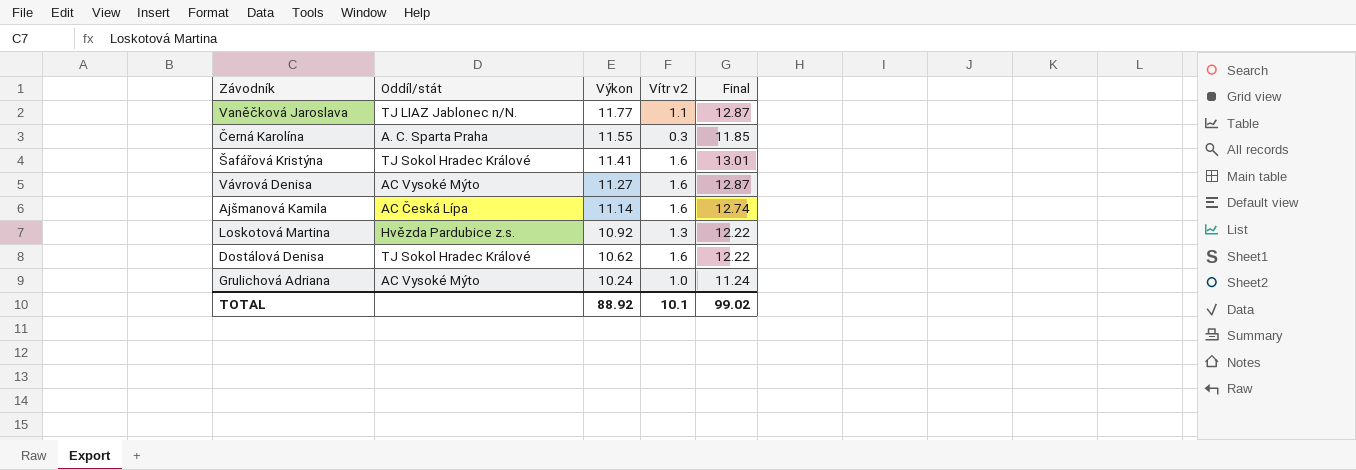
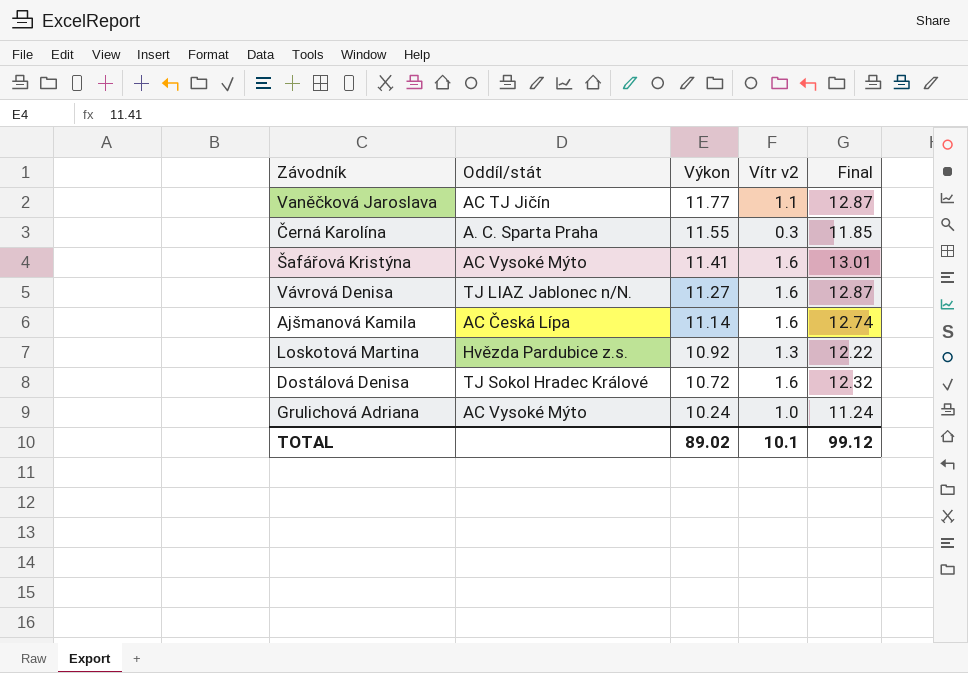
Vaněčková Jaroslava | Oddíl/stát: TJ LIAZ Jablonec n/N. -> AC TJ Jičín
Šafářová Kristýna | Oddíl/stát: TJ Sokol Hradec Králové -> AC Vysoké Mýto
Vávrová Denisa | Oddíl/stát: AC Vysoké Mýto -> TJ LIAZ Jablonec n/N.
Dostálová Denisa | Výkon: 10.62 -> 10.72
Dostálová Denisa | Final: 12.22 -> 12.32
TOTAL | Výkon: 88.92 -> 89.02
TOTAL | Final: 99.02 -> 99.12

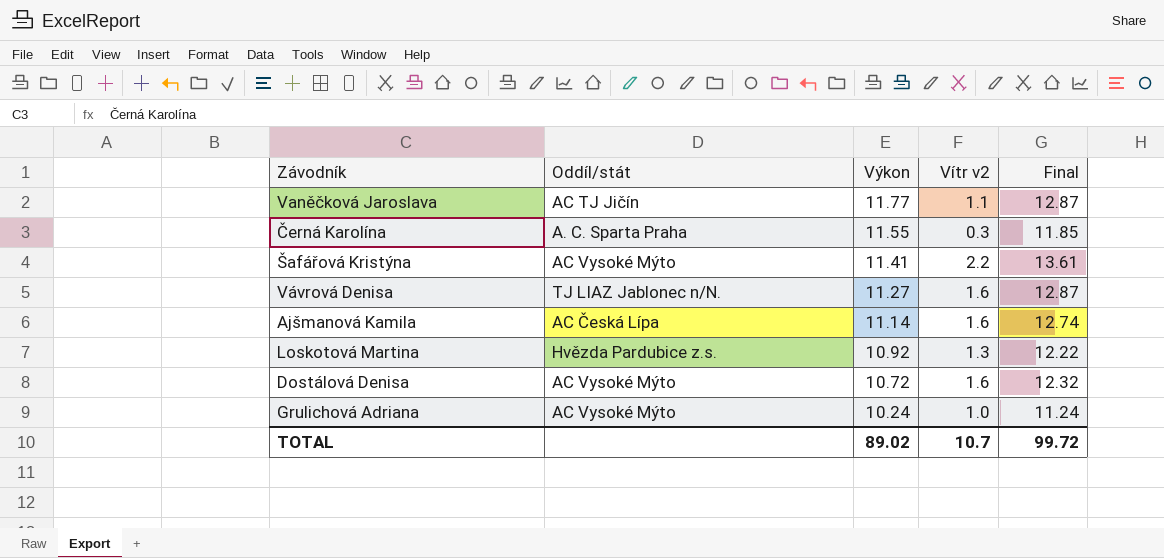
Šafářová Kristýna | Vítr v2: 1.6 -> 2.2
Šafářová Kristýna | Final: 13.01 -> 13.61
Dostálová Denisa | Oddíl/stát: TJ Sokol Hradec Králové -> AC Vysoké Mýto
TOTAL | Vítr v2: 10.1 -> 10.7
TOTAL | Final: 99.12 -> 99.72

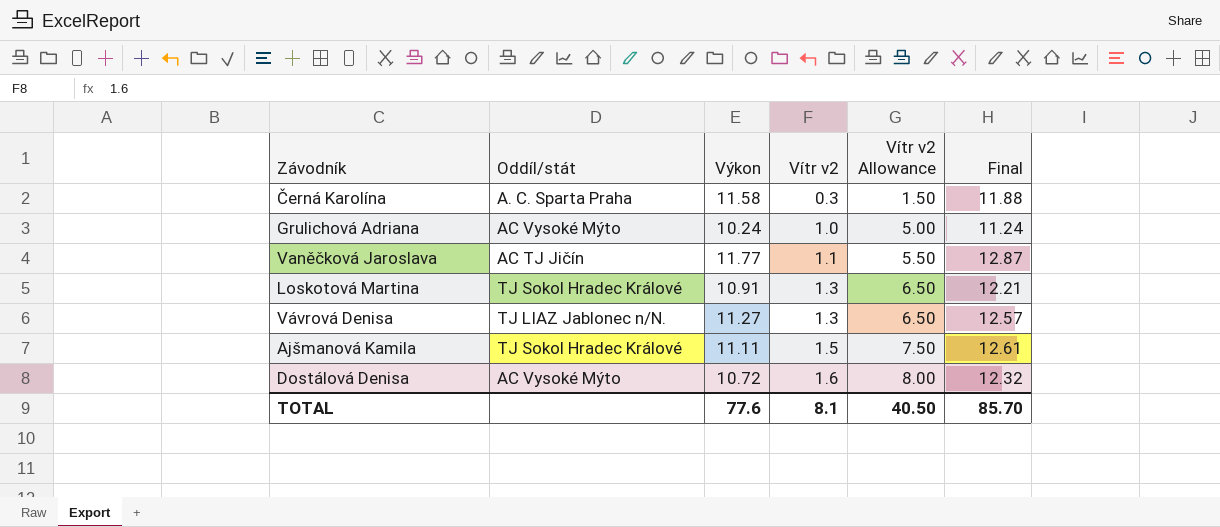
row order: Výkon descending -> Vítr v2 ascending
column Vítr v2 Allowance | formula: none -> [Vítr v2] * 5
row Šafářová Kristýna: AC Vysoké Mýto | 11.41 | 2.2 | 13.61 -> none
Černá Karolína | Výkon: 11.55 -> 11.58
Černá Karolína | Final: 11.85 -> 11.88
Loskotová Martina | Oddíl/stát: Hvězda Pardubice z.s. -> TJ Sokol Hradec Králové
Loskotová Martina | Výkon: 10.92 -> 10.91
Loskotová Martina | Final: 12.22 -> 12.21
Vávrová Denisa | Vítr v2: 1.6 -> 1.3
Vávrová Denisa | Final: 12.87 -> 12.57
Ajšmanová Kamila | Oddíl/stát: AC Česká Lípa -> TJ Sokol Hradec Králové
Ajšmanová Kamila | Výkon: 11.14 -> 11.11
Ajšmanová Kamila | Vítr v2: 1.6 -> 1.5
Ajšmanová Kamila | Final: 12.74 -> 12.61
TOTAL | Výkon: 89.02 -> 77.6
TOTAL | Vítr v2: 10.7 -> 8.1
TOTAL | Final: 99.72 -> 85.70

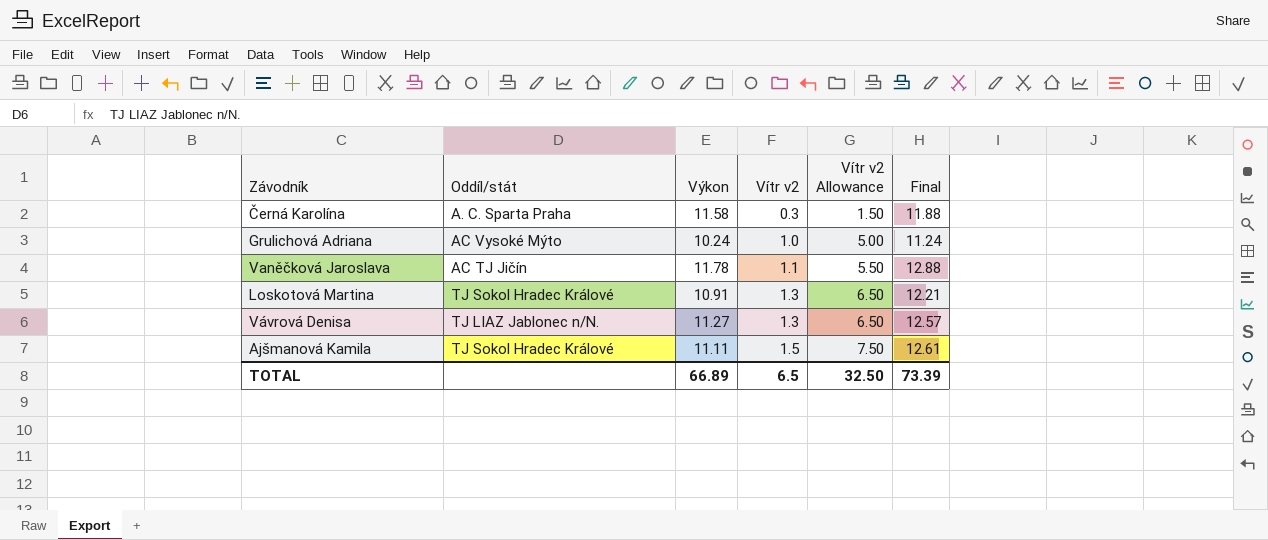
row Dostálová Denisa: AC Vysoké Mýto | 10.72 | 1.6 | 8.00 | 12.32 -> none
Vaněčková Jaroslava | Výkon: 11.77 -> 11.78
Vaněčková Jaroslava | Final: 12.87 -> 12.88
TOTAL | Výkon: 77.6 -> 66.89
TOTAL | Vítr v2: 8.1 -> 6.5
TOTAL | Vítr v2 Allowance: 40.50 -> 32.50
TOTAL | Final: 85.70 -> 73.39

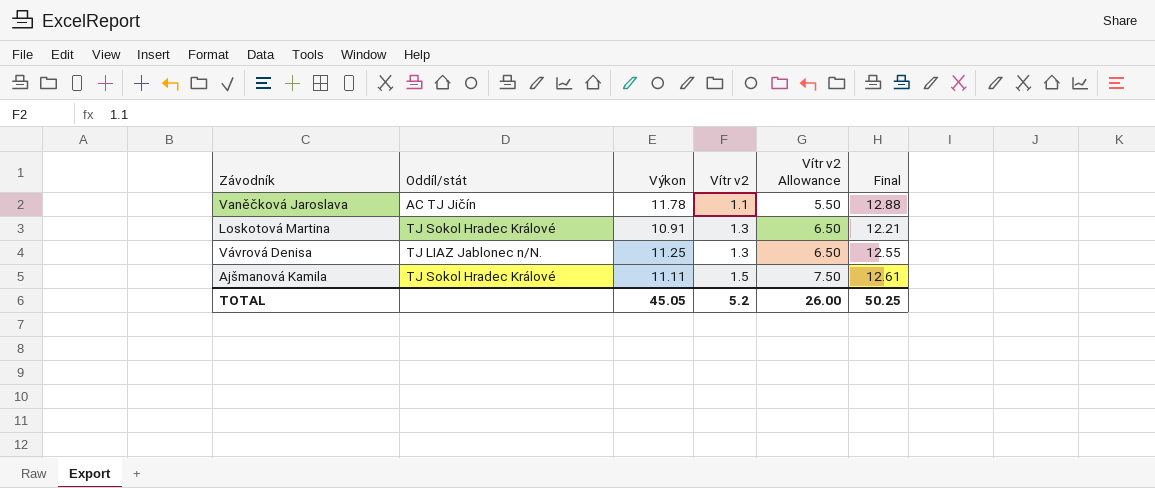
row Černá Karolína: A. C. Sparta Praha | 11.58 | 0.3 | 1.50 | 11.88 -> none
row Grulichová Adriana: AC Vysoké Mýto | 10.24 | 1.0 | 5.00 | 11.24 -> none
Vávrová Denisa | Výkon: 11.27 -> 11.25
Vávrová Denisa | Final: 12.57 -> 12.55
TOTAL | Výkon: 66.89 -> 45.05
TOTAL | Vítr v2: 6.5 -> 5.2
TOTAL | Vítr v2 Allowance: 32.50 -> 26.00
TOTAL | Final: 73.39 -> 50.25

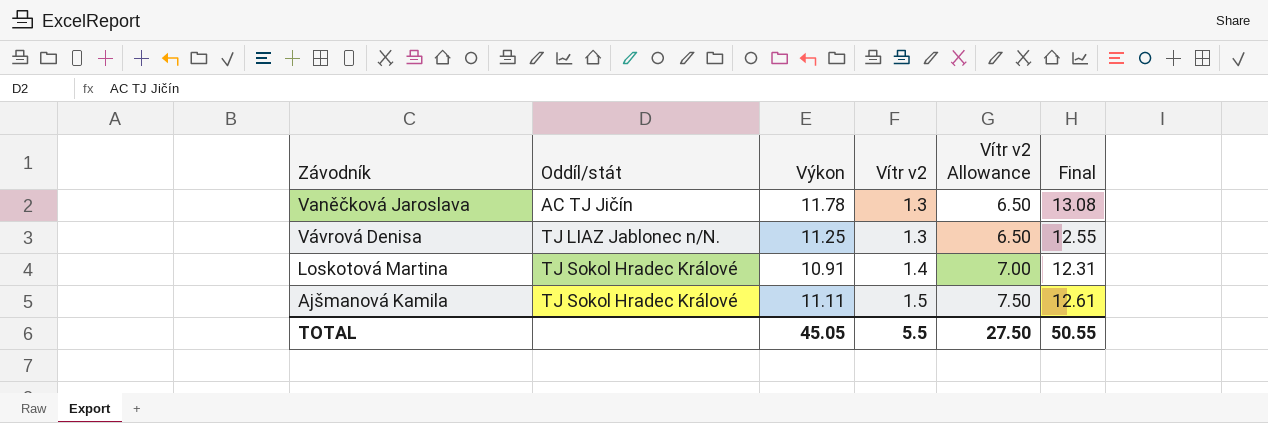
row order: Vítr v2 ascending -> Oddíl/stát ascending
Vaněčková Jaroslava | Vítr v2: 1.1 -> 1.3
Vaněčková Jaroslava | Vítr v2 Allowance: 5.50 -> 6.50
Vaněčková Jaroslava | Final: 12.88 -> 13.08
Loskotová Martina | Vítr v2: 1.3 -> 1.4
Loskotová Martina | Vítr v2 Allowance: 6.50 -> 7.00
Loskotová Martina | Final: 12.21 -> 12.31
TOTAL | Vítr v2: 5.2 -> 5.5
TOTAL | Vítr v2 Allowance: 26.00 -> 27.50
TOTAL | Final: 50.25 -> 50.55

